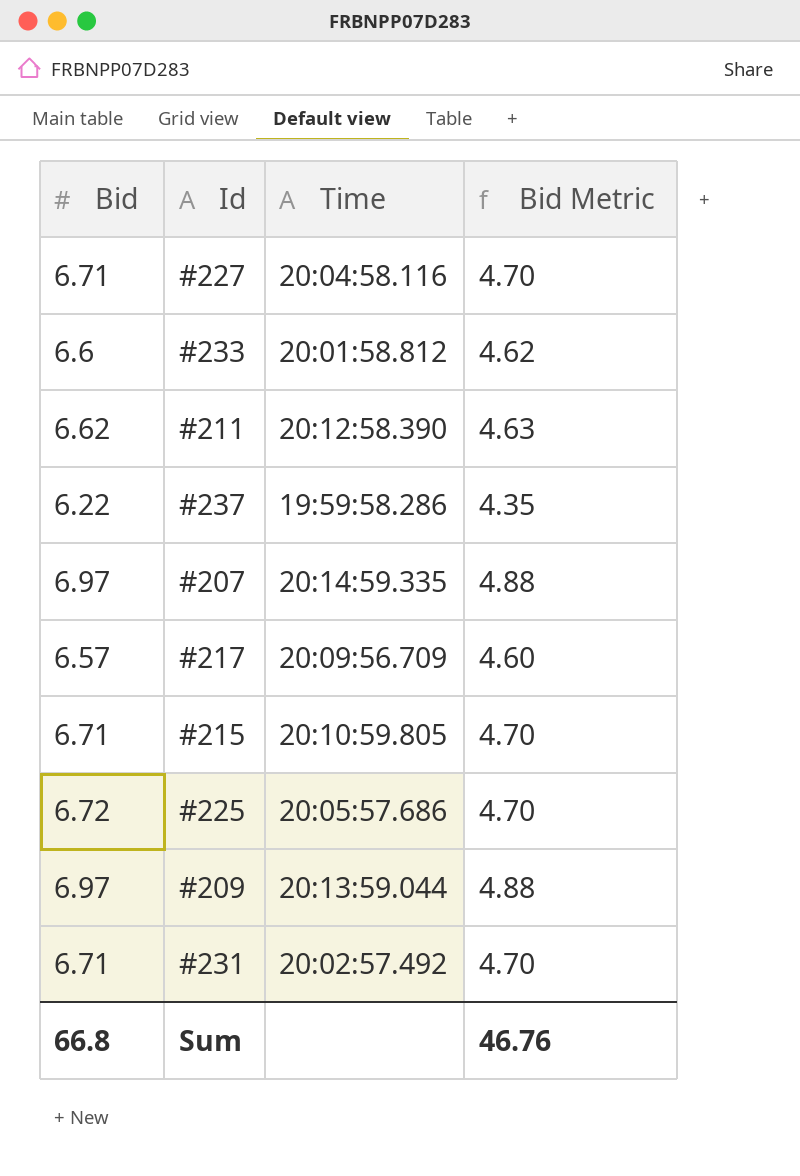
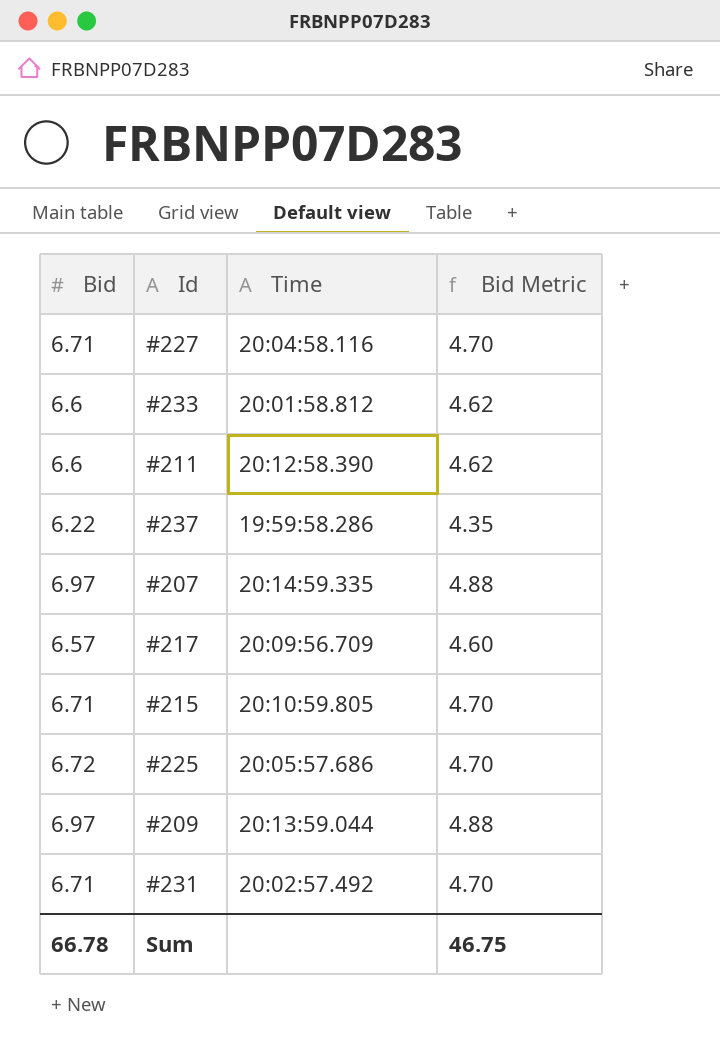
#211 | Bid: 6.62 -> 6.6
#211 | Bid Metric: 4.63 -> 4.62
Sum | Bid: 66.8 -> 66.78
Sum | Bid Metric: 46.76 -> 46.75

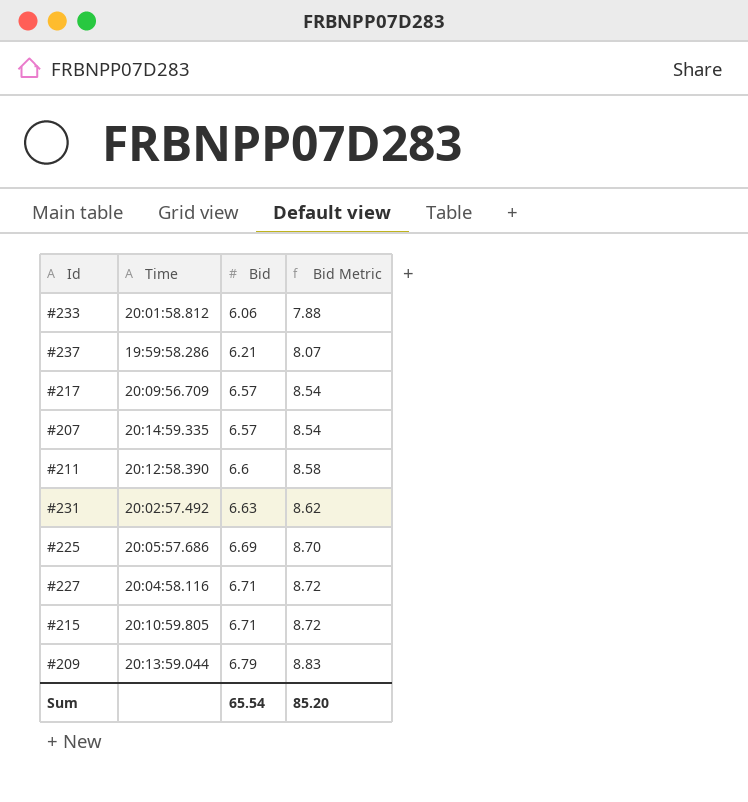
row order: none -> Bid ascending
column Bid | position: 1 -> 3
column Bid Metric | formula: [Bid] * 0.7 -> [Bid] * 1.3
#233 | Bid: 6.6 -> 6.06
#237 | Bid: 6.22 -> 6.21
#207 | Bid: 6.97 -> 6.57
#231 | Bid: 6.71 -> 6.63
#225 | Bid: 6.72 -> 6.69
#209 | Bid: 6.97 -> 6.79
Sum | Bid: 66.78 -> 65.54
Sum | Bid Metric: 46.75 -> 85.20

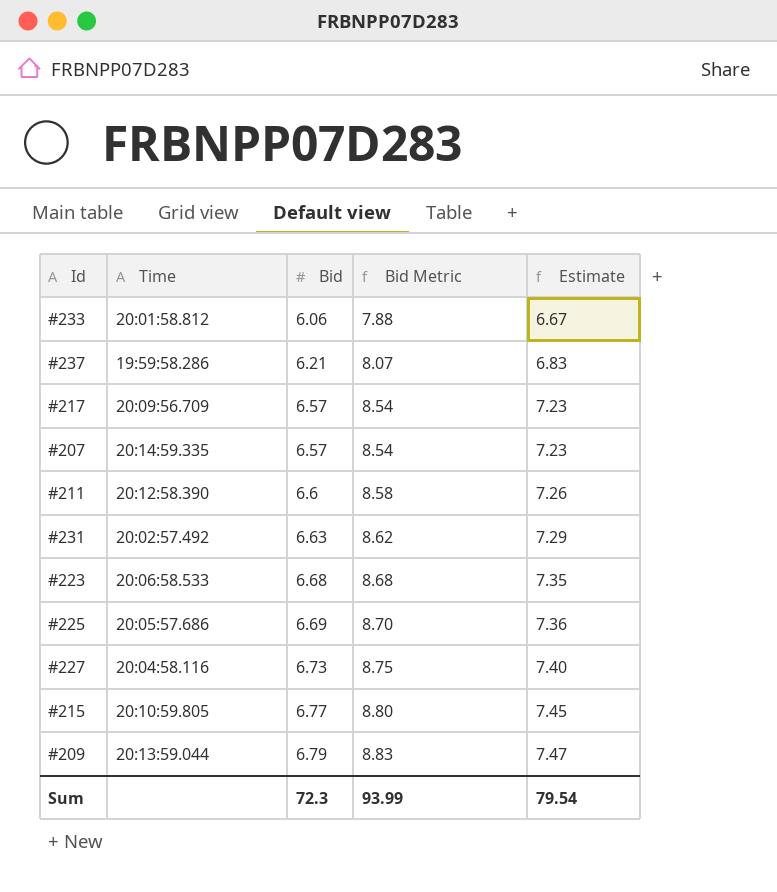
column Estimate | formula: none -> [Bid] * 1.1
row #223: none -> 20:06:58.533 | 6.68 | 8.68 | 7.35
#227 | Bid: 6.71 -> 6.73
#227 | Bid Metric: 8.72 -> 8.75
#215 | Bid: 6.71 -> 6.77
#215 | Bid Metric: 8.72 -> 8.80
Sum | Bid: 65.54 -> 72.3
Sum | Bid Metric: 85.20 -> 93.99

